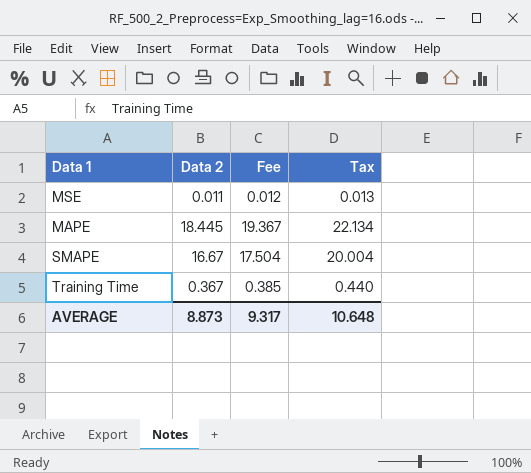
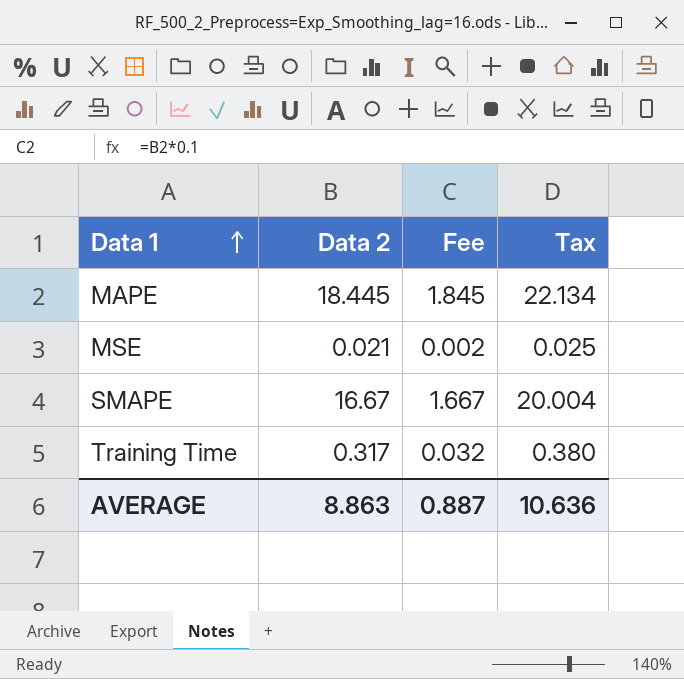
row order: none -> Data 1 ascending
column Fee | formula: [Data 2] * 1.05 -> [Data 2] * 0.1
MSE | Data 2: 0.011 -> 0.021
MSE | Tax: 0.013 -> 0.025
Training Time | Data 2: 0.367 -> 0.317
Training Time | Tax: 0.440 -> 0.380
AVERAGE | Data 2: 8.873 -> 8.863
AVERAGE | Fee: 9.317 -> 0.887
AVERAGE | Tax: 10.648 -> 10.636

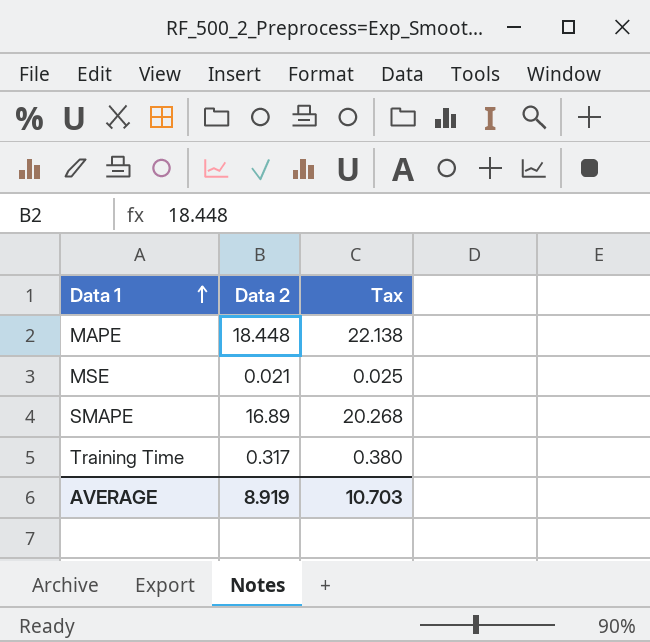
column Fee | formula: [Data 2] * 0.1 -> none
MAPE | Data 2: 18.445 -> 18.448
MAPE | Tax: 22.134 -> 22.138
SMAPE | Data 2: 16.67 -> 16.89
SMAPE | Tax: 20.004 -> 20.268
AVERAGE | Data 2: 8.863 -> 8.919
AVERAGE | Tax: 10.636 -> 10.703

